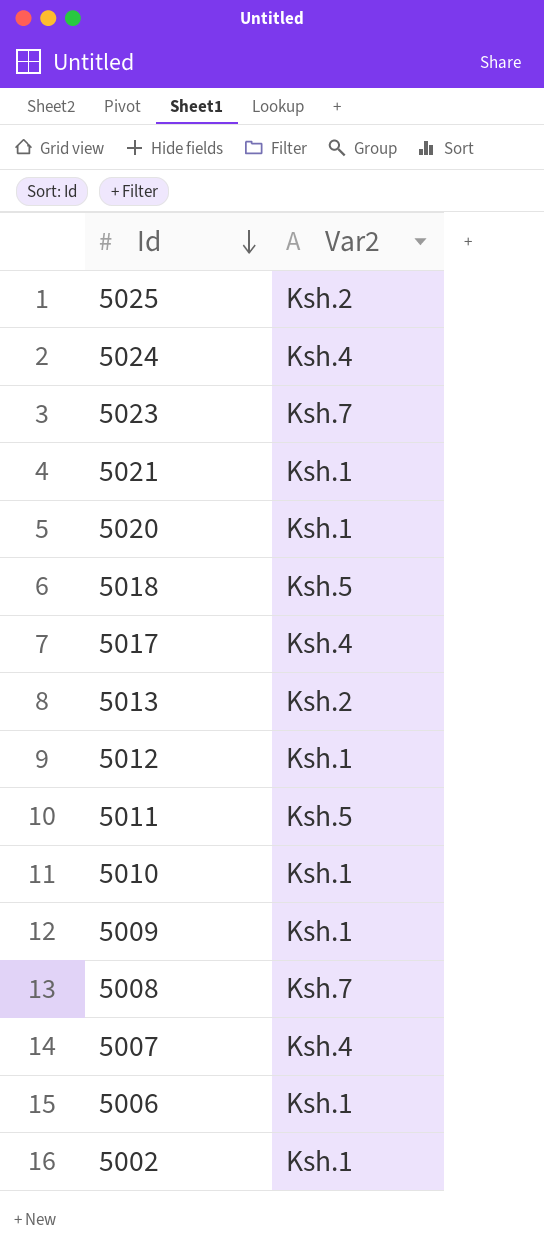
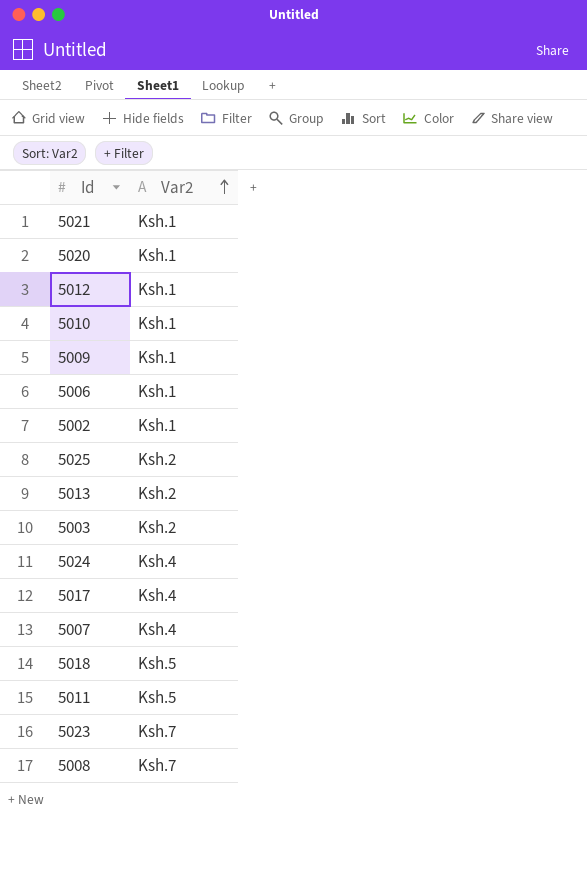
row order: Id descending -> Var2 ascending
row 5003: none -> Ksh.2

